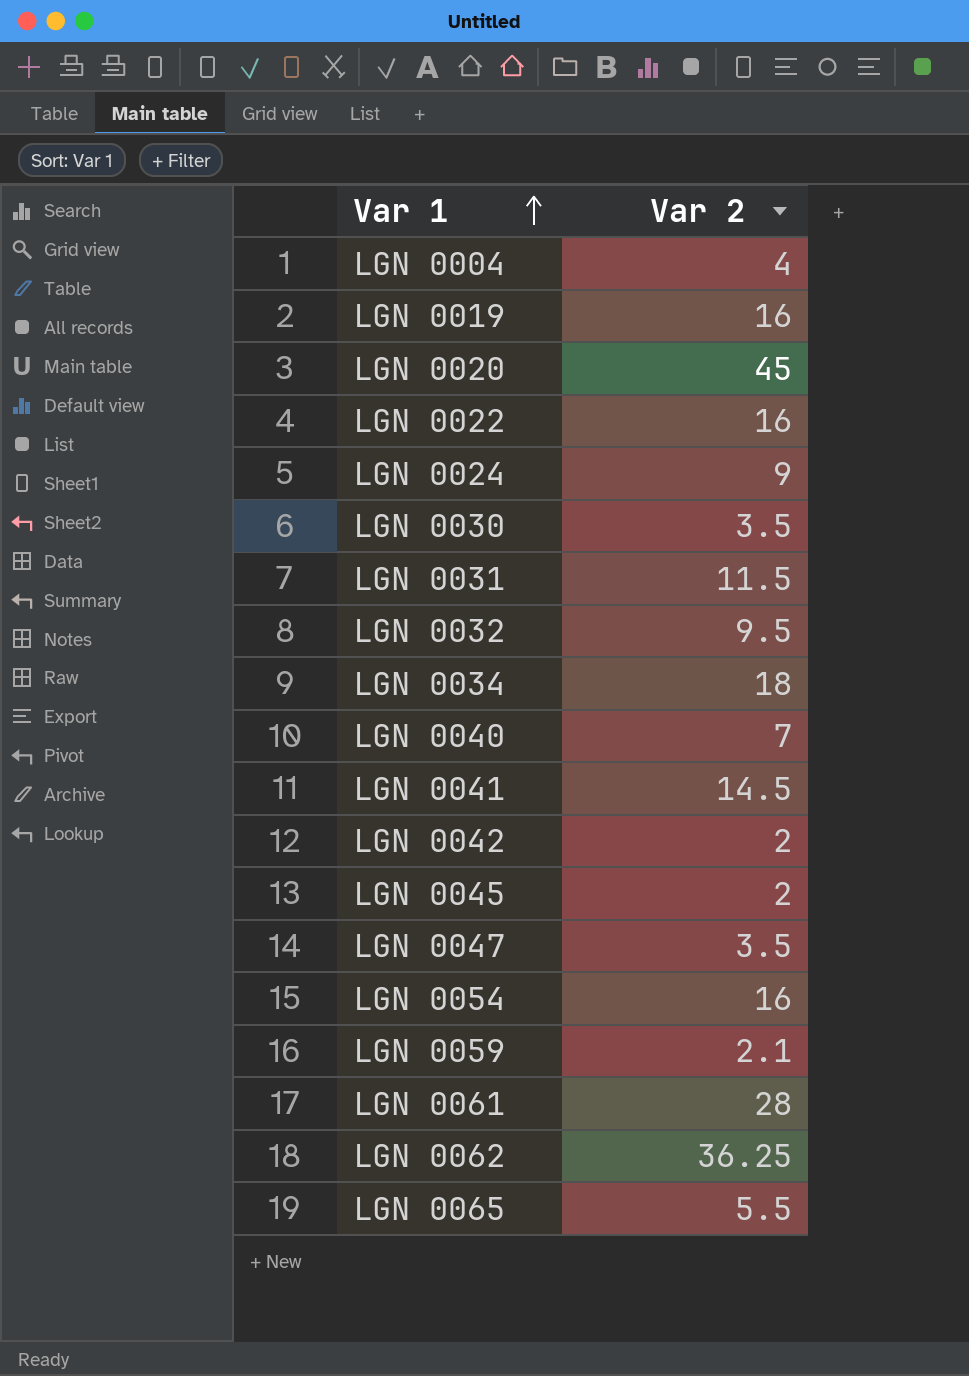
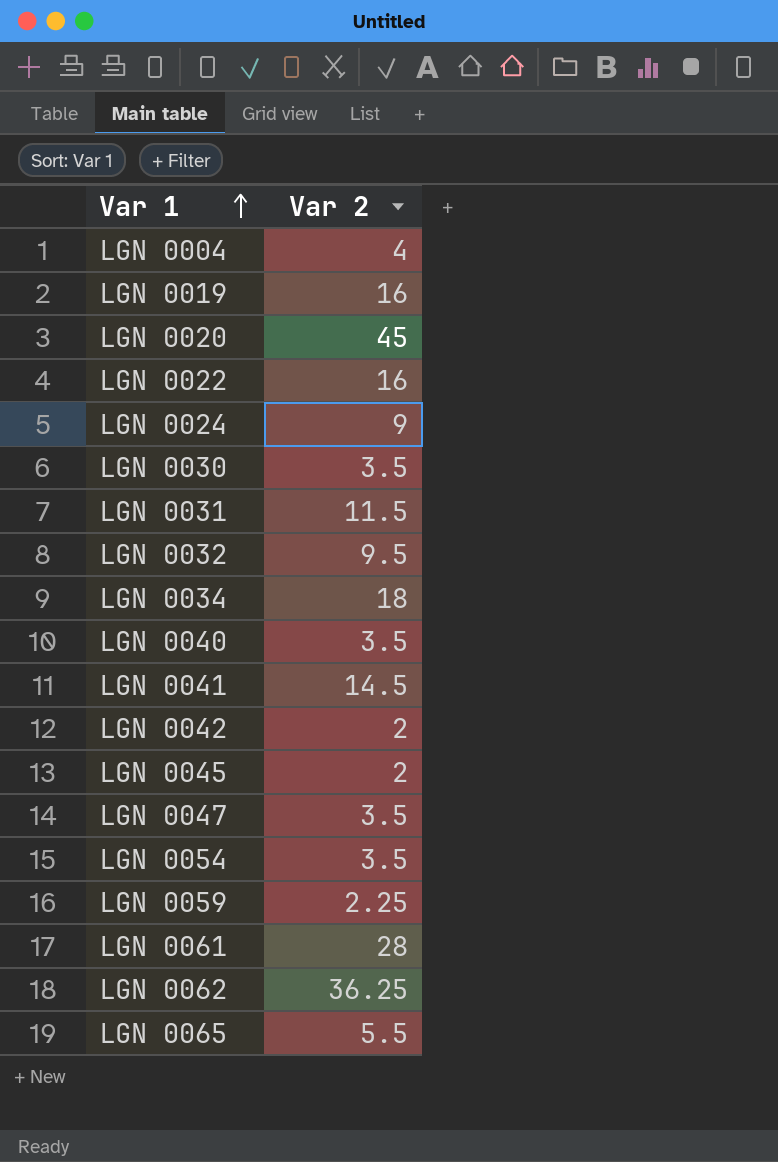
LGN 0040 | Var 2: 7 -> 3.5
LGN 0054 | Var 2: 16 -> 3.5
LGN 0059 | Var 2: 2.1 -> 2.25

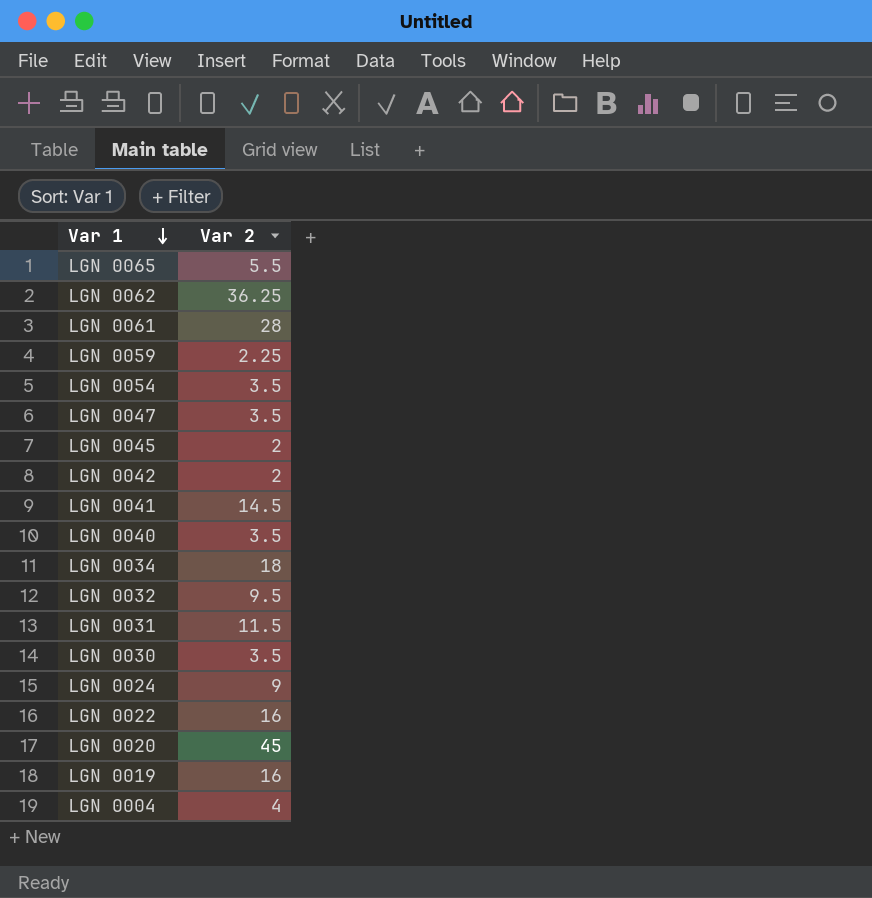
row order: Var 1 ascending -> Var 1 descending

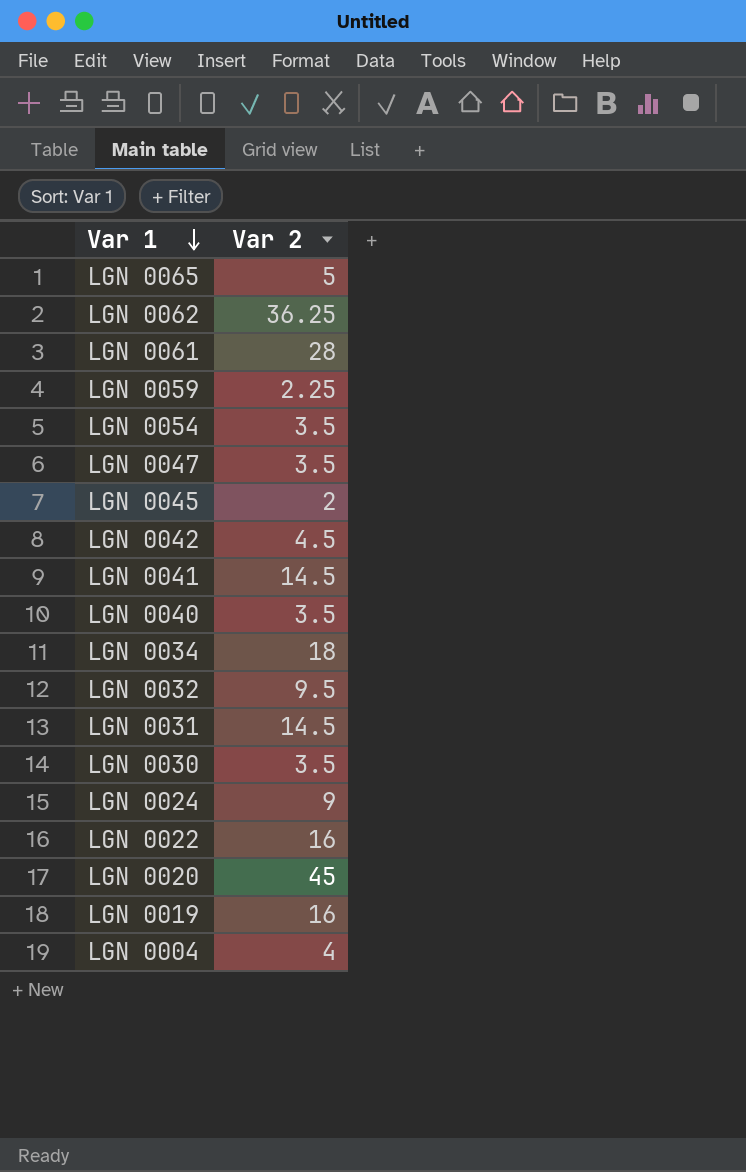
LGN 0065 | Var 2: 5.5 -> 5
LGN 0042 | Var 2: 2 -> 4.5
LGN 0031 | Var 2: 11.5 -> 14.5

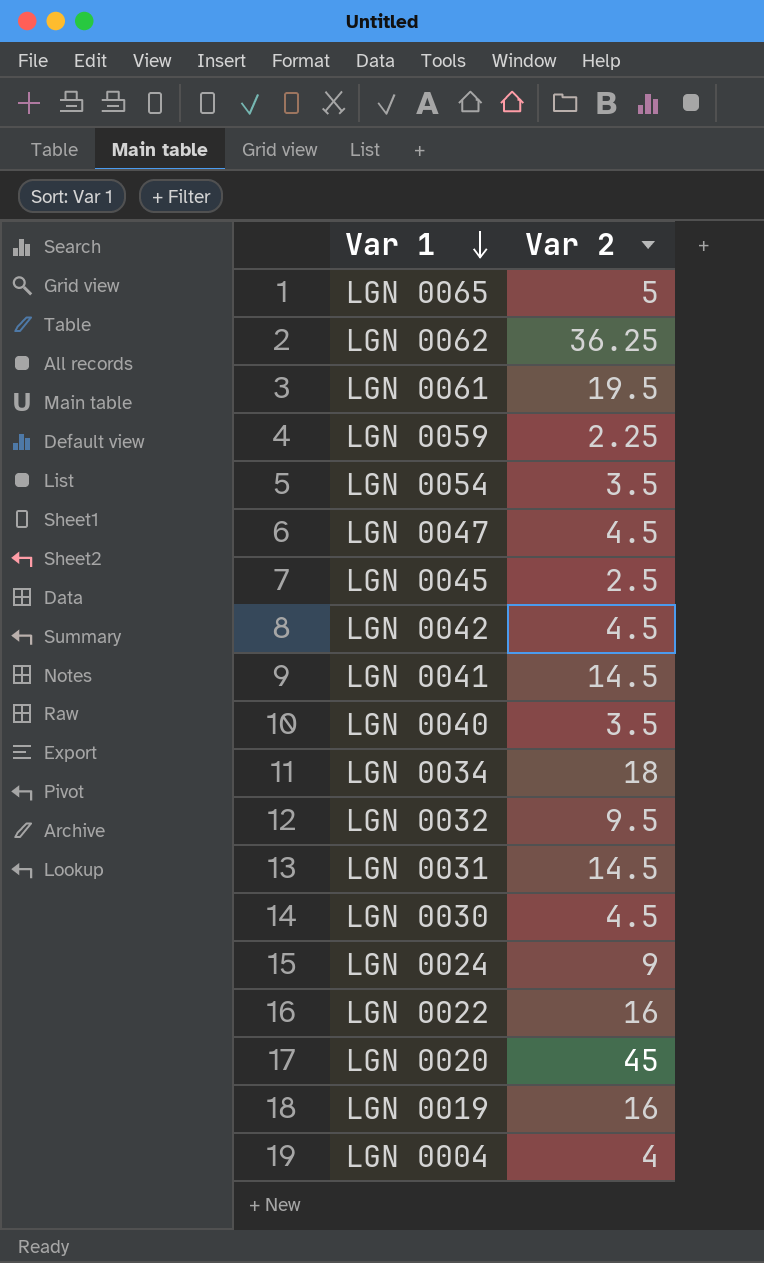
LGN 0061 | Var 2: 28 -> 19.5
LGN 0047 | Var 2: 3.5 -> 4.5
LGN 0045 | Var 2: 2 -> 2.5
LGN 0030 | Var 2: 3.5 -> 4.5

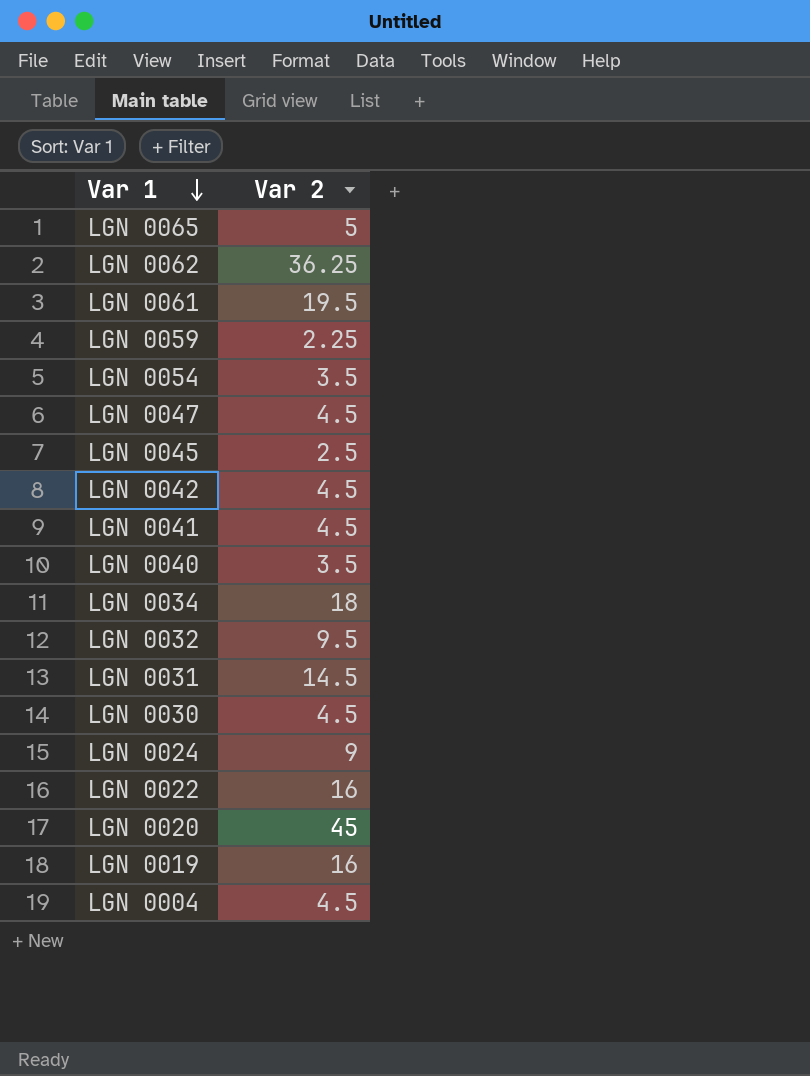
LGN 0041 | Var 2: 14.5 -> 4.5
LGN 0004 | Var 2: 4 -> 4.5

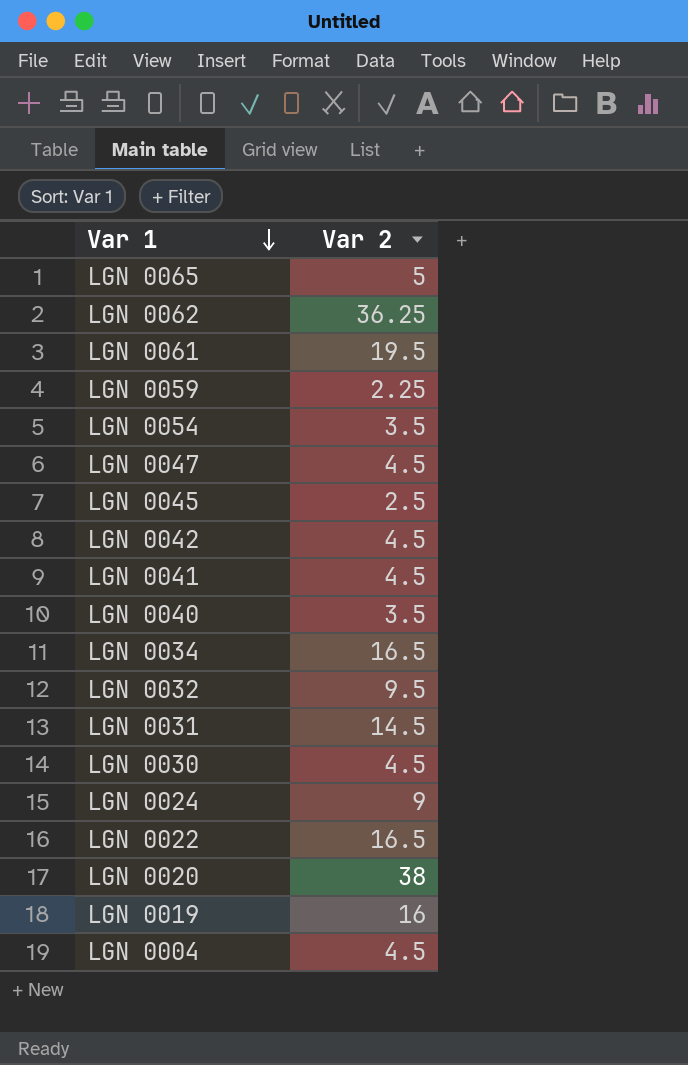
LGN 0034 | Var 2: 18 -> 16.5
LGN 0022 | Var 2: 16 -> 16.5
LGN 0020 | Var 2: 45 -> 38

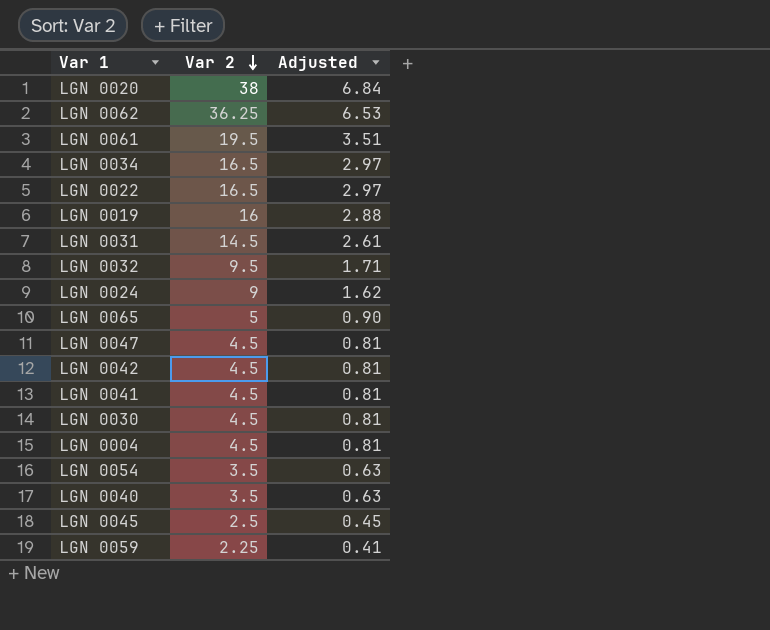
row order: Var 1 descending -> Var 2 descending
column Adjusted | formula: none -> [Var 2] * 0.18

